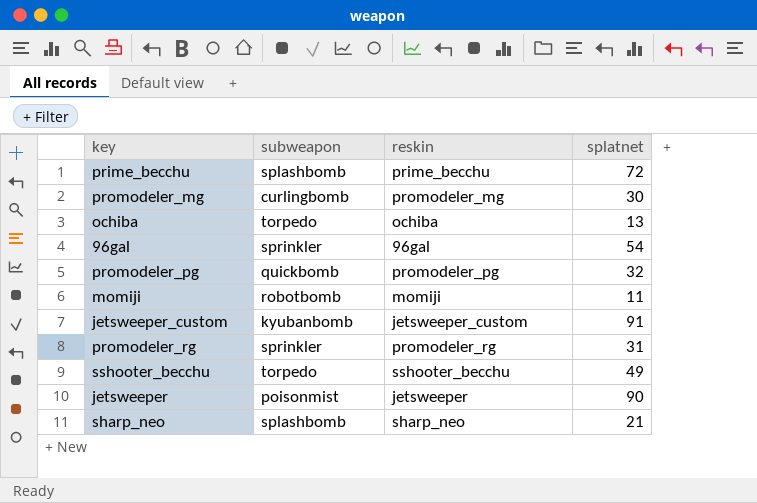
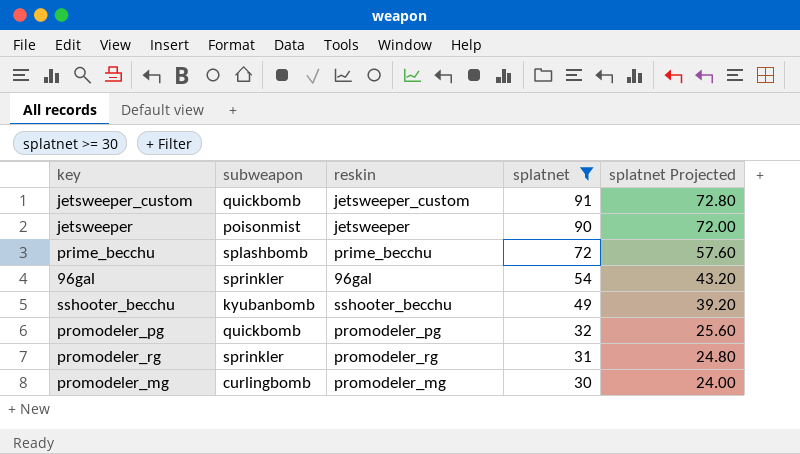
filter: none -> splatnet >= 30
row order: none -> splatnet descending
column splatnet Projected | formula: none -> [splatnet] * 0.8
jetsweeper_custom | subweapon: kyubanbomb -> quickbomb
sshooter_becchu | subweapon: torpedo -> kyubanbomb

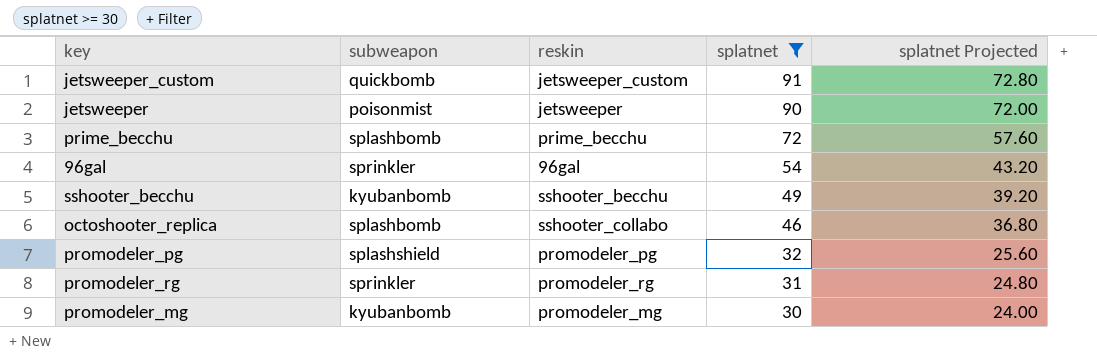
row octoshooter_replica: none -> splashbomb | sshooter_collabo | 46 | 36.80
promodeler_pg | subweapon: quickbomb -> splashshield
promodeler_mg | subweapon: curlingbomb -> kyubanbomb

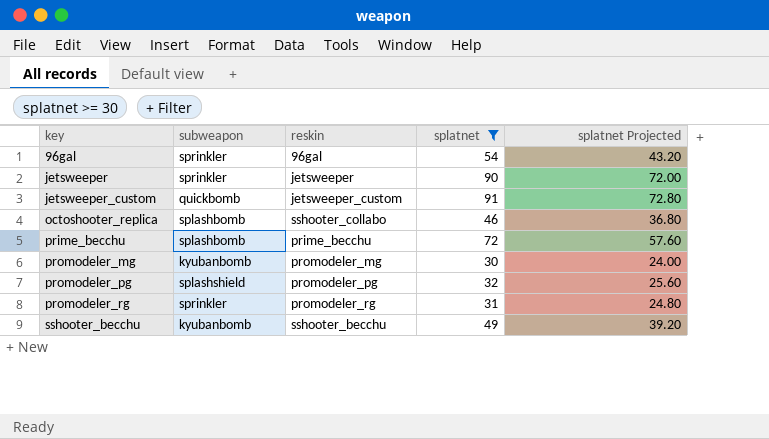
row order: splatnet descending -> key ascending
jetsweeper | subweapon: poisonmist -> sprinkler

